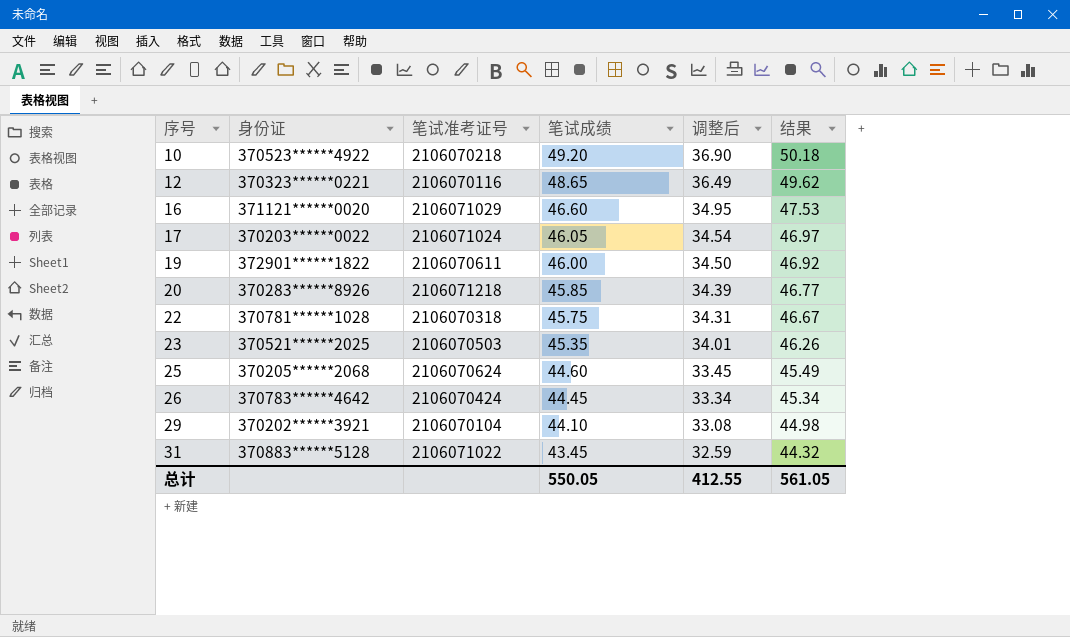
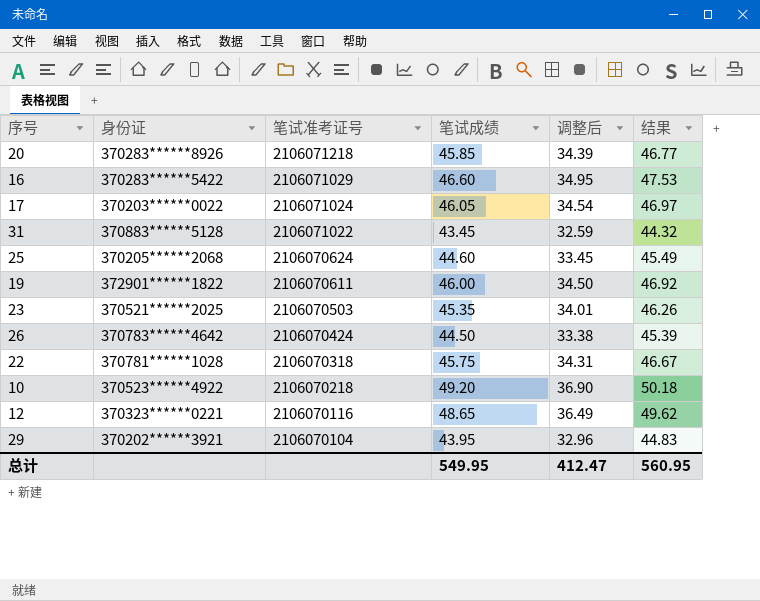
row order: 序号 ascending -> 笔试准考证号 descending
16 | 身份证: 371121******0020 -> 370283******5422
26 | 笔试成绩: 44.45 -> 44.50
26 | 调整后: 33.34 -> 33.38
26 | 结果: 45.34 -> 45.39
29 | 笔试成绩: 44.10 -> 43.95
29 | 调整后: 33.08 -> 32.96
29 | 结果: 44.98 -> 44.83
总计 | 笔试成绩: 550.05 -> 549.95
总计 | 调整后: 412.55 -> 412.47
总计 | 结果: 561.05 -> 560.95

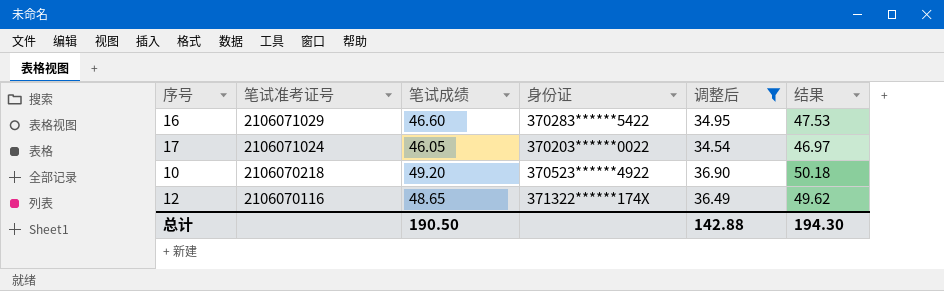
filter: none -> 调整后 >= 34.54
column 身份证 | position: 2 -> 4
12 | 身份证: 370323******0221 -> 371322******174X
总计 | 笔试成绩: 549.95 -> 190.50
总计 | 调整后: 412.47 -> 142.88
总计 | 结果: 560.95 -> 194.30

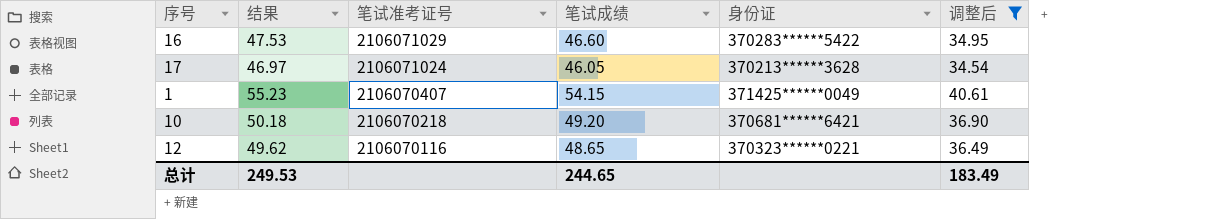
column 结果 | position: 6 -> 2
17 | 身份证: 370203******0022 -> 370213******3628
row 1: none -> 55.23 | 2106070407 | 54.15 | 371425******0049 | 40.61
10 | 身份证: 370523******4922 -> 370681******6421
12 | 身份证: 371322******174X -> 370323******0221
总计 | 结果: 194.30 -> 249.53
总计 | 笔试成绩: 190.50 -> 244.65
总计 | 调整后: 142.88 -> 183.49

